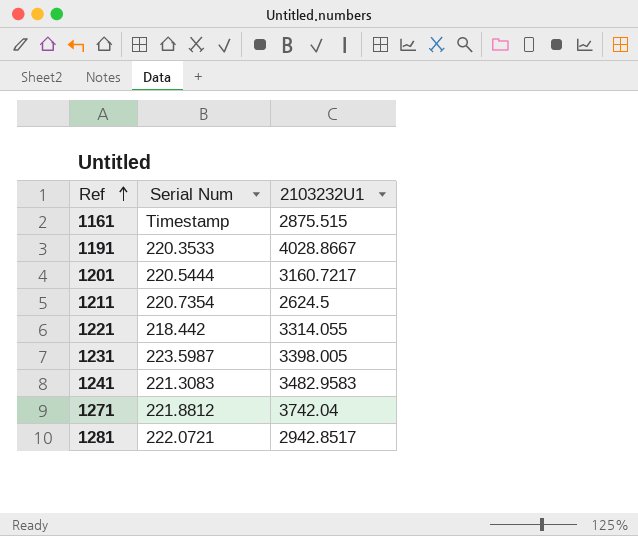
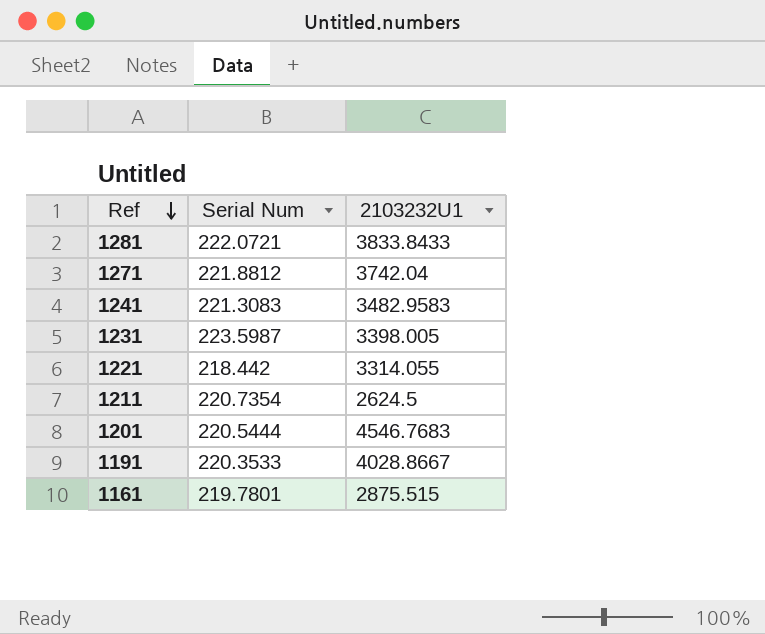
row order: Ref ascending -> Ref descending
1281 | 2103232U1: 2942.8517 -> 3833.8433
1201 | 2103232U1: 3160.7217 -> 4546.7683
1161 | Serial Num: Timestamp -> 219.7801

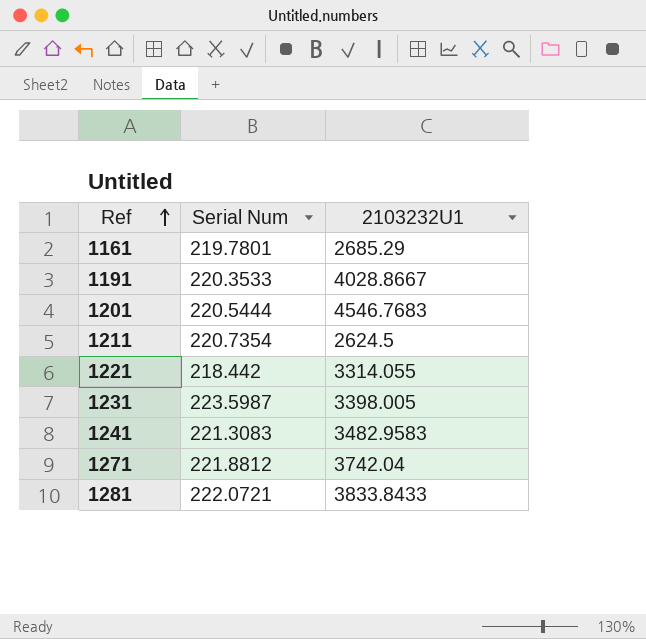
row order: Ref descending -> Ref ascending
1161 | 2103232U1: 2875.515 -> 2685.29

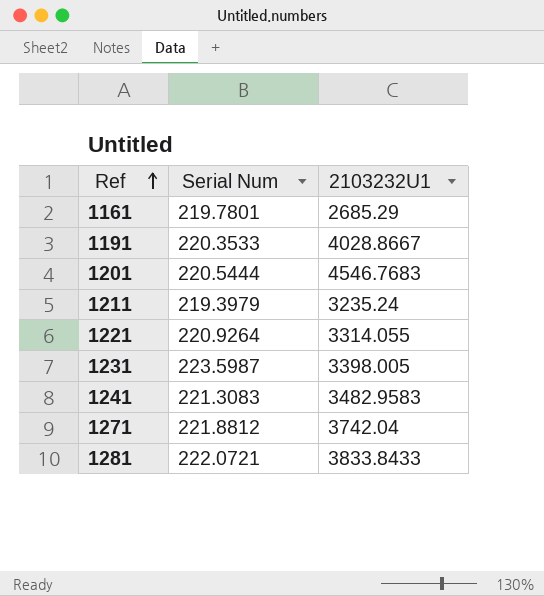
1211 | Serial Num: 220.7354 -> 219.3979
1211 | 2103232U1: 2624.5 -> 3235.24
1221 | Serial Num: 218.442 -> 220.9264

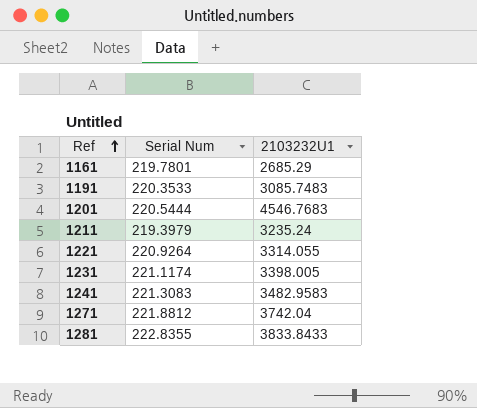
1191 | 2103232U1: 4028.8667 -> 3085.7483
1231 | Serial Num: 223.5987 -> 221.1174
1281 | Serial Num: 222.0721 -> 222.8355

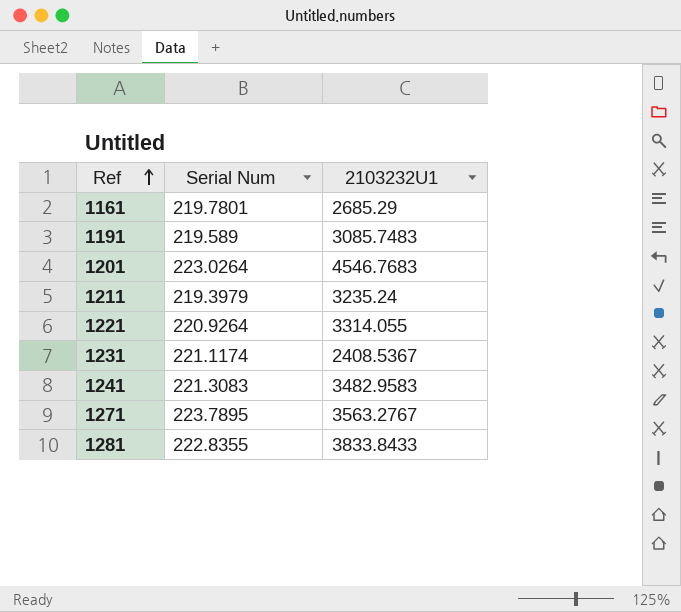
1191 | Serial Num: 220.3533 -> 219.589
1201 | Serial Num: 220.5444 -> 223.0264
1231 | 2103232U1: 3398.005 -> 2408.5367
1271 | Serial Num: 221.8812 -> 223.7895
1271 | 2103232U1: 3742.04 -> 3563.2767

